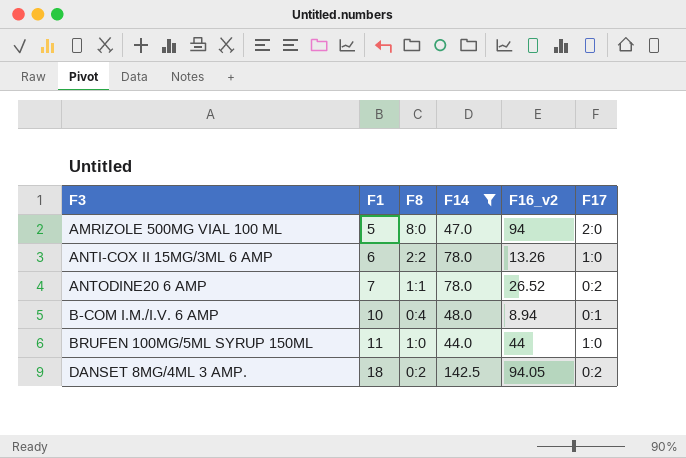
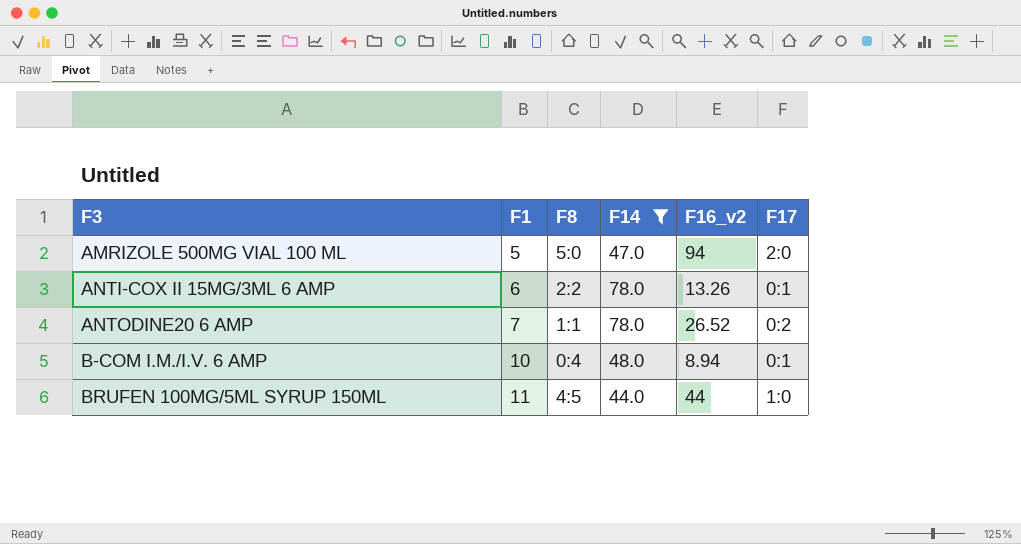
row DANSET 8MG/4ML 3 AMP.: 18 | 0:2 | 142.5 | 94.05 | 0:2 -> none
AMRIZOLE 500MG VIAL 100 ML | F8: 8:0 -> 5:0
ANTI-COX II 15MG/3ML 6 AMP | F17: 1:0 -> 0:1
BRUFEN 100MG/5ML SYRUP 150ML | F8: 1:0 -> 4:5

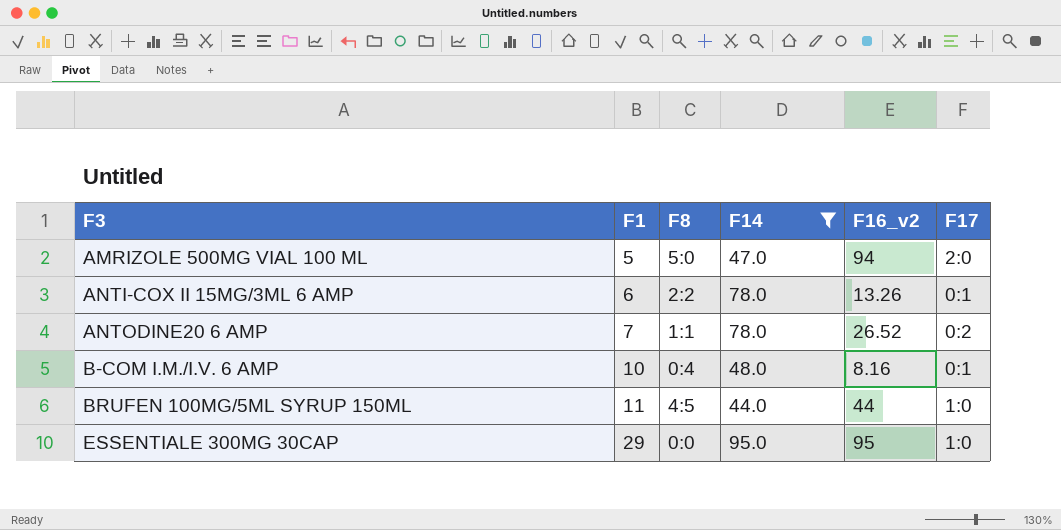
B-COM I.M./I.V. 6 AMP | F16_v2: 8.94 -> 8.16
row ESSENTIALE 300MG 30CAP: none -> 29 | 0:0 | 95.0 | 95 | 1:0

